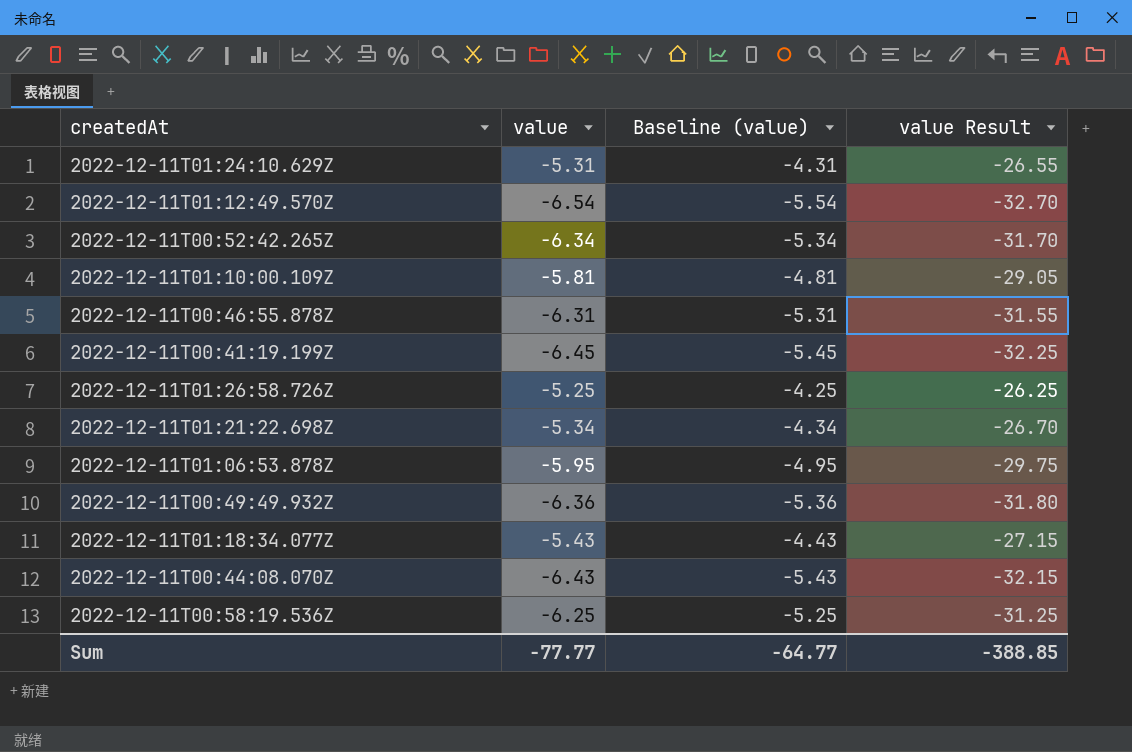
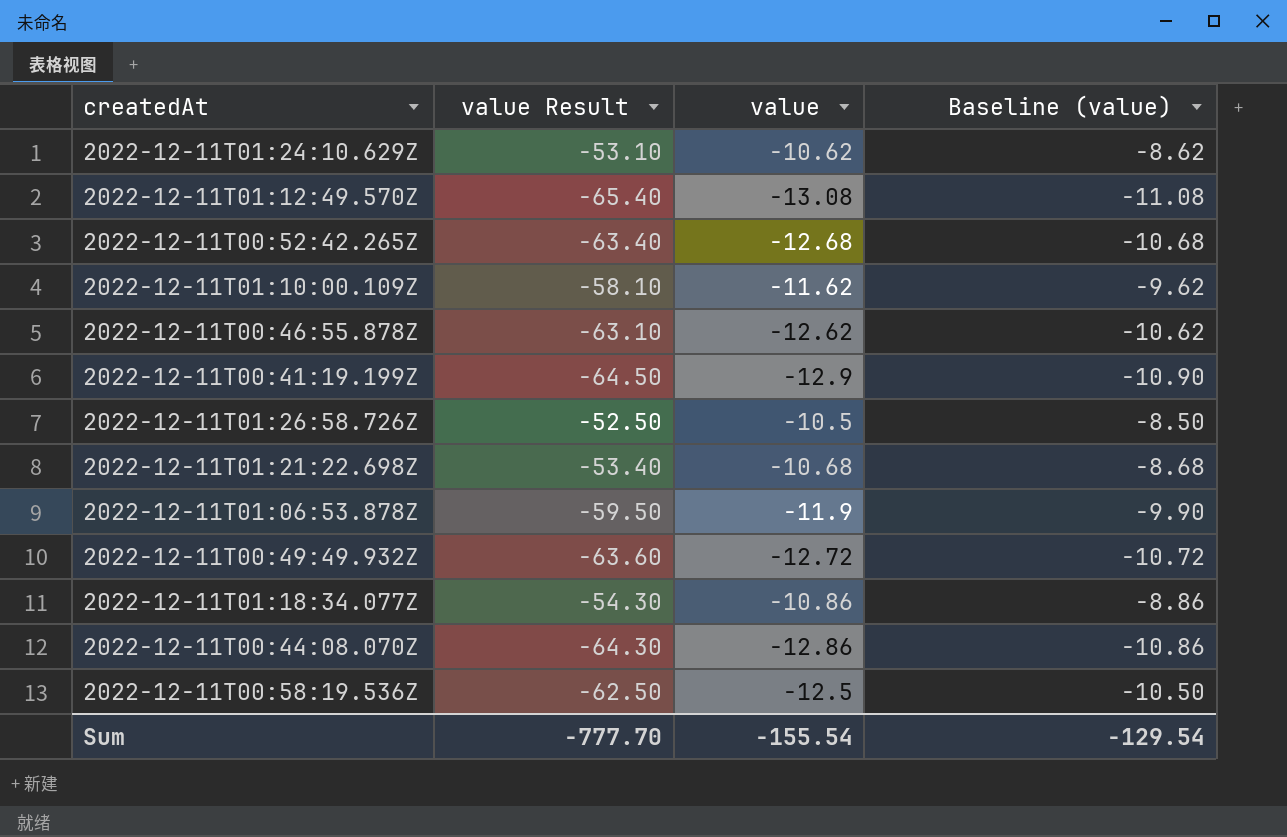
column value Result | position: 4 -> 2
column Baseline (value) | formula: [value] + 1 -> [value] + 2
2022-12-11T01:24:10.629Z | value Result: -26.55 -> -53.10
2022-12-11T01:24:10.629Z | value: -5.31 -> -10.62
2022-12-11T01:12:49.570Z | value Result: -32.70 -> -65.40
2022-12-11T01:12:49.570Z | value: -6.54 -> -13.08
2022-12-11T00:52:42.265Z | value Result: -31.70 -> -63.40
2022-12-11T00:52:42.265Z | value: -6.34 -> -12.68
2022-12-11T01:10:00.109Z | value Result: -29.05 -> -58.10
2022-12-11T01:10:00.109Z | value: -5.81 -> -11.62
2022-12-11T00:46:55.878Z | value Result: -31.55 -> -63.10
2022-12-11T00:46:55.878Z | value: -6.31 -> -12.62
2022-12-11T00:41:19.199Z | value Result: -32.25 -> -64.50
2022-12-11T00:41:19.199Z | value: -6.45 -> -12.9
2022-12-11T01:26:58.726Z | value Result: -26.25 -> -52.50
2022-12-11T01:26:58.726Z | value: -5.25 -> -10.5
2022-12-11T01:21:22.698Z | value Result: -26.70 -> -53.40
2022-12-11T01:21:22.698Z | value: -5.34 -> -10.68
2022-12-11T01:06:53.878Z | value Result: -29.75 -> -59.50
2022-12-11T01:06:53.878Z | value: -5.95 -> -11.9
2022-12-11T00:49:49.932Z | value Result: -31.80 -> -63.60
2022-12-11T00:49:49.932Z | value: -6.36 -> -12.72
2022-12-11T01:18:34.077Z | value Result: -27.15 -> -54.30
2022-12-11T01:18:34.077Z | value: -5.43 -> -10.86
2022-12-11T00:44:08.070Z | value Result: -32.15 -> -64.30
2022-12-11T00:44:08.070Z | value: -6.43 -> -12.86
2022-12-11T00:58:19.536Z | value Result: -31.25 -> -62.50
2022-12-11T00:58:19.536Z | value: -6.25 -> -12.5
Sum | value Result: -388.85 -> -777.70
Sum | value: -77.77 -> -155.54
Sum | Baseline (value): -64.77 -> -129.54

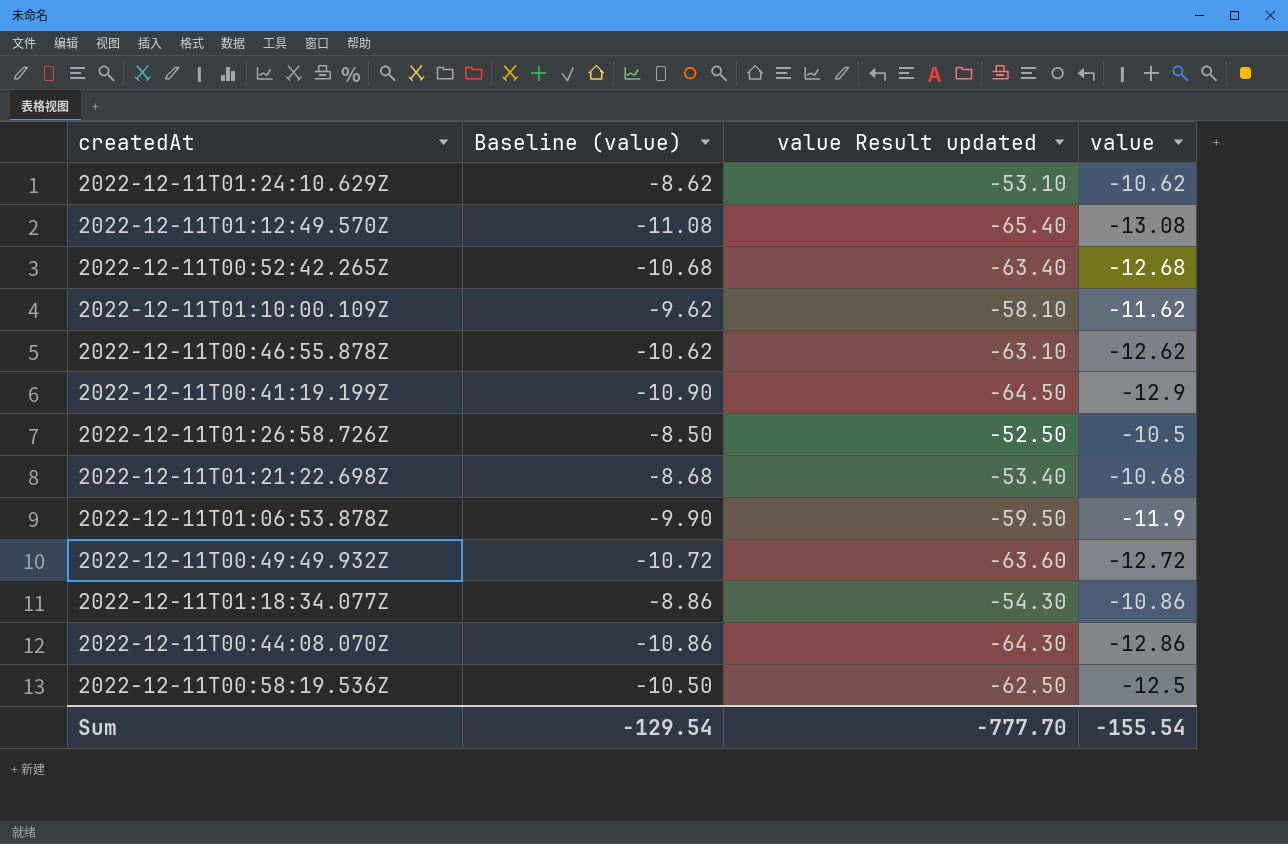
column Baseline (value) | position: 4 -> 2
column name: value Result -> value Result updated

